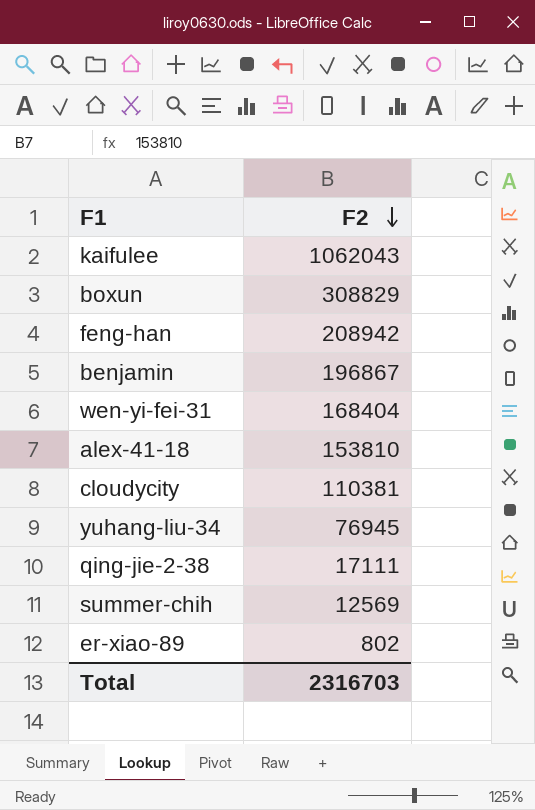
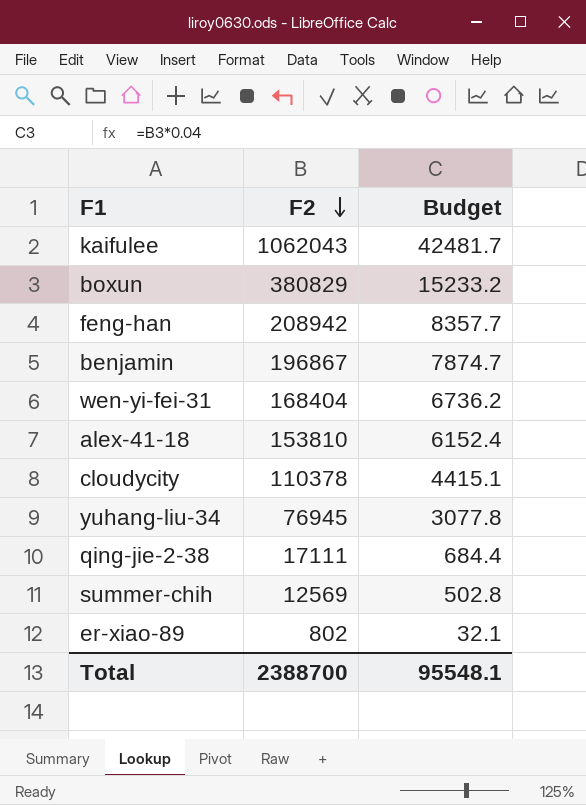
column Budget | formula: none -> [F2] * 0.04
boxun | F2: 308829 -> 380829
cloudycity | F2: 110381 -> 110378
Total | F2: 2316703 -> 2388700

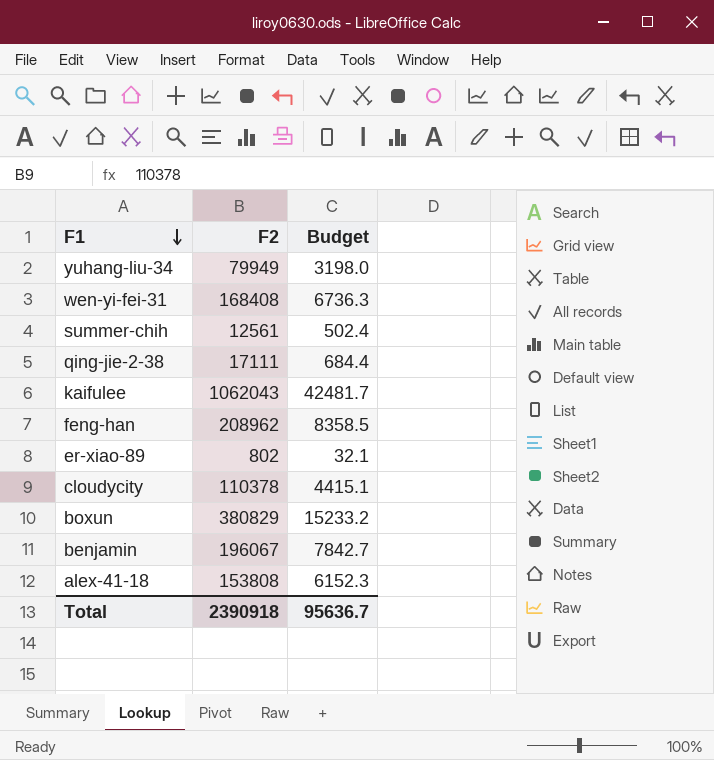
row order: F2 descending -> F1 descending
yuhang-liu-34 | F2: 76945 -> 79949
yuhang-liu-34 | Budget: 3077.8 -> 3198.0
wen-yi-fei-31 | F2: 168404 -> 168408
wen-yi-fei-31 | Budget: 6736.2 -> 6736.3
summer-chih | F2: 12569 -> 12561
summer-chih | Budget: 502.8 -> 502.4
feng-han | F2: 208942 -> 208962
feng-han | Budget: 8357.7 -> 8358.5
benjamin | F2: 196867 -> 196067
benjamin | Budget: 7874.7 -> 7842.7
alex-41-18 | F2: 153810 -> 153808
alex-41-18 | Budget: 6152.4 -> 6152.3
Total | F2: 2388700 -> 2390918
Total | Budget: 95548.1 -> 95636.7

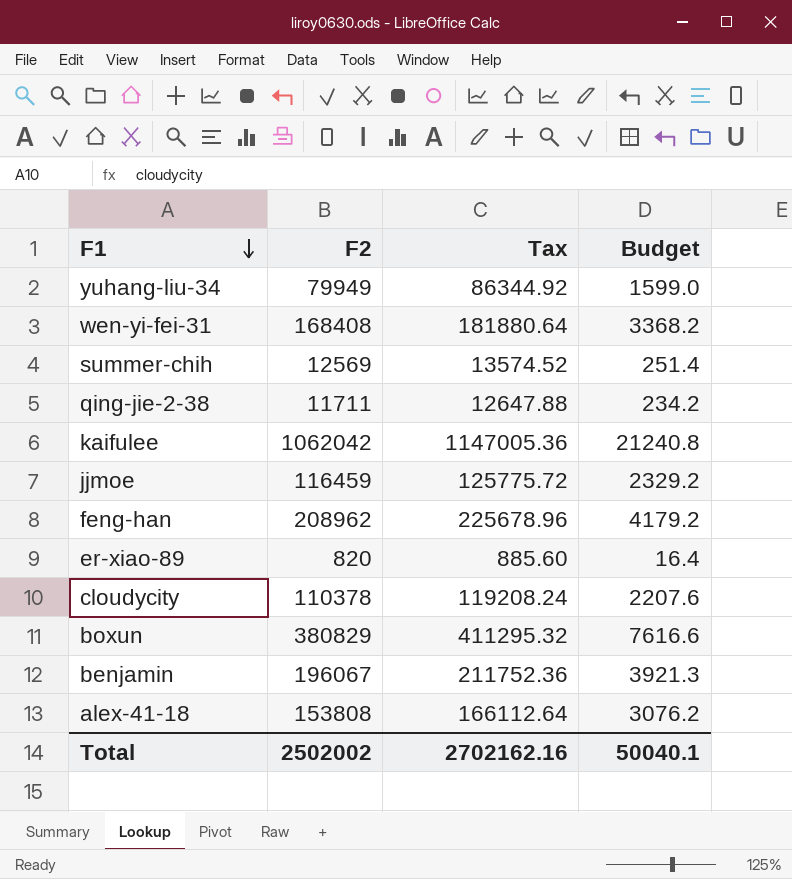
column Tax | formula: none -> [F2] * 1.08
column Budget | formula: [F2] * 0.04 -> [F2] * 0.02
summer-chih | F2: 12561 -> 12569
qing-jie-2-38 | F2: 17111 -> 11711
kaifulee | F2: 1062043 -> 1062042
row jjmoe: none -> 116459 | 125775.72 | 2329.2
er-xiao-89 | F2: 802 -> 820
Total | F2: 2390918 -> 2502002
Total | Budget: 95636.7 -> 50040.1

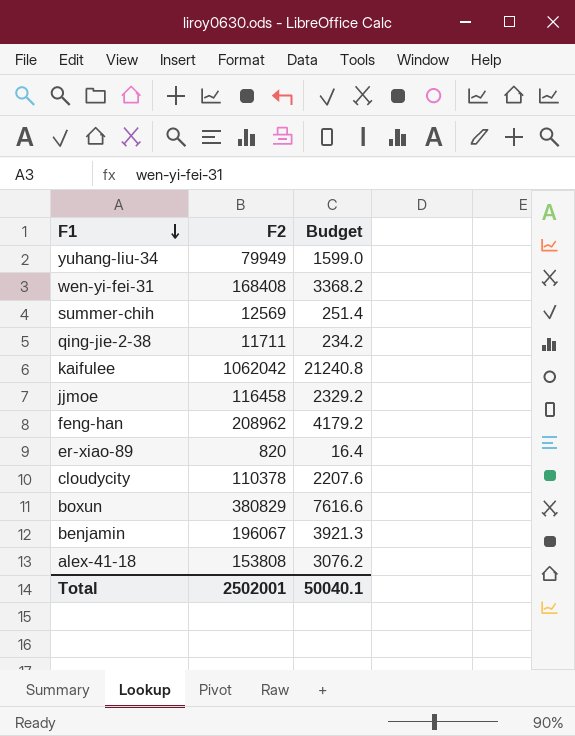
column Tax | formula: [F2] * 1.08 -> none
jjmoe | F2: 116459 -> 116458
Total | F2: 2502002 -> 2502001

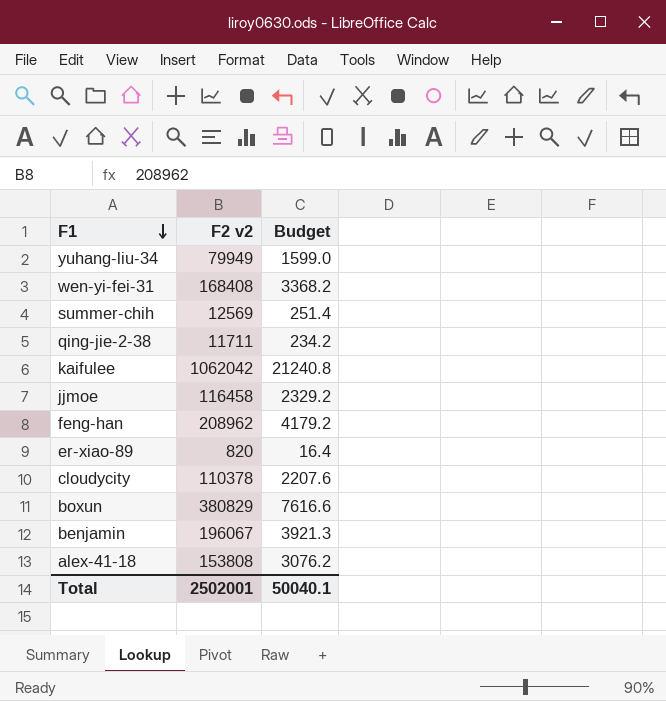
column name: F2 -> F2 v2

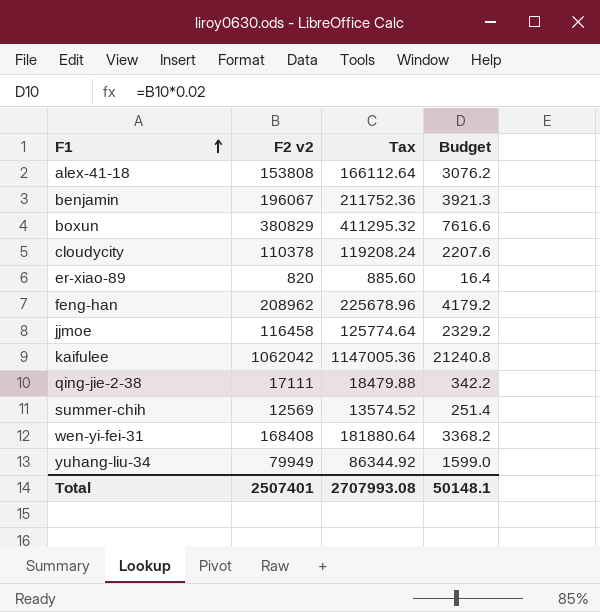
row order: F1 descending -> F1 ascending
column Tax | formula: none -> [F2 v2] * 1.08
qing-jie-2-38 | F2 v2: 11711 -> 17111
qing-jie-2-38 | Budget: 234.2 -> 342.2
Total | F2 v2: 2502001 -> 2507401
Total | Budget: 50040.1 -> 50148.1

